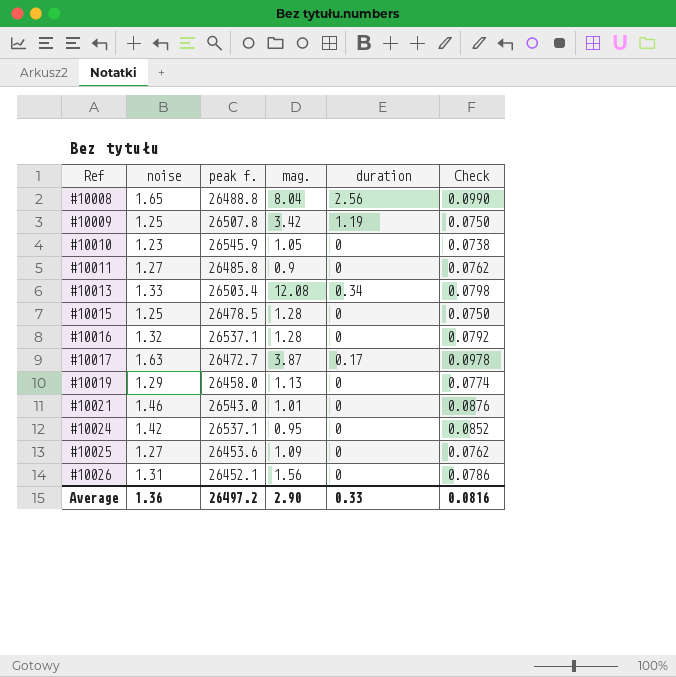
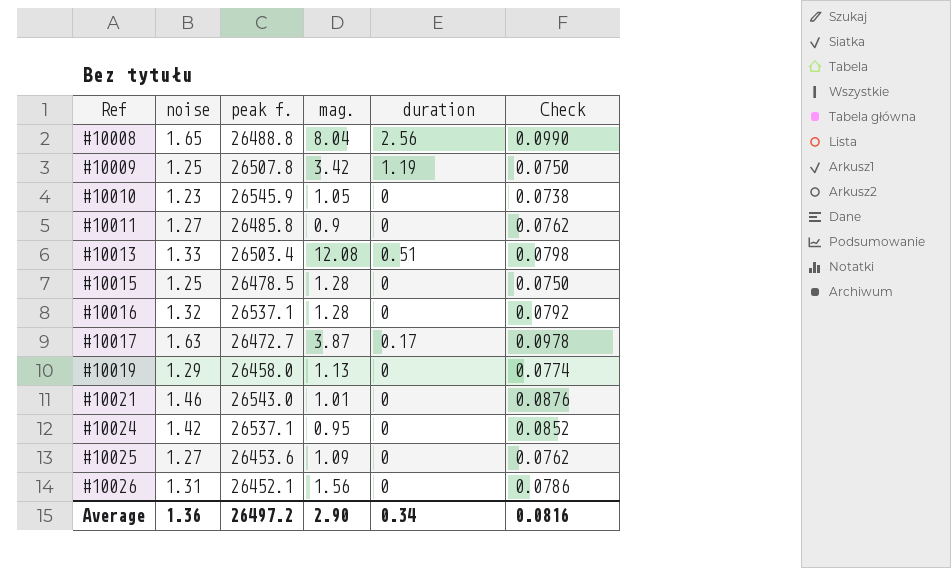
#10013 | duration: 0.34 -> 0.51
Average | duration: 0.33 -> 0.34

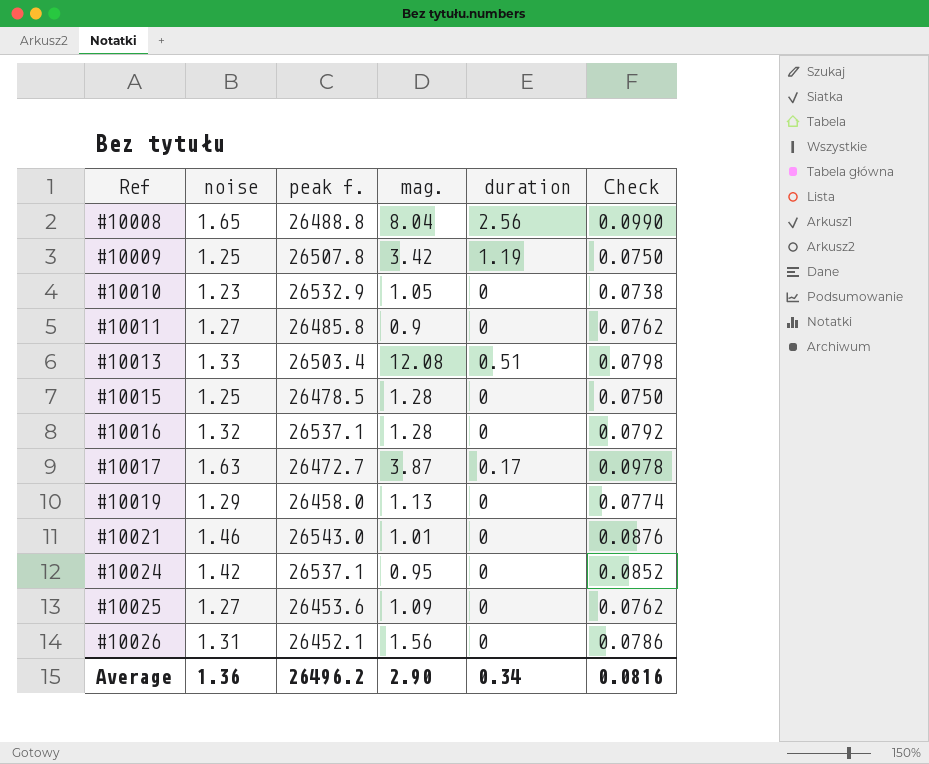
#10010 | peak f.: 26545.9 -> 26532.9
Average | peak f.: 26497.2 -> 26496.2

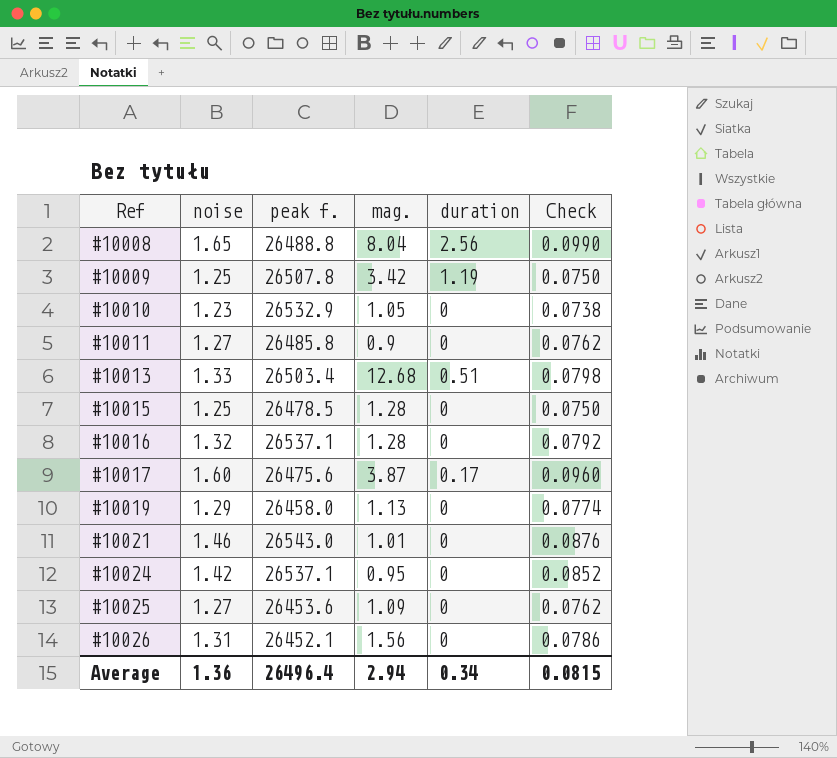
#10013 | mag.: 12.08 -> 12.68
#10017 | noise: 1.63 -> 1.60
#10017 | peak f.: 26472.7 -> 26475.6
#10017 | Check: 0.0978 -> 0.0960
Average | peak f.: 26496.2 -> 26496.4
Average | mag.: 2.90 -> 2.94
Average | Check: 0.0816 -> 0.0815

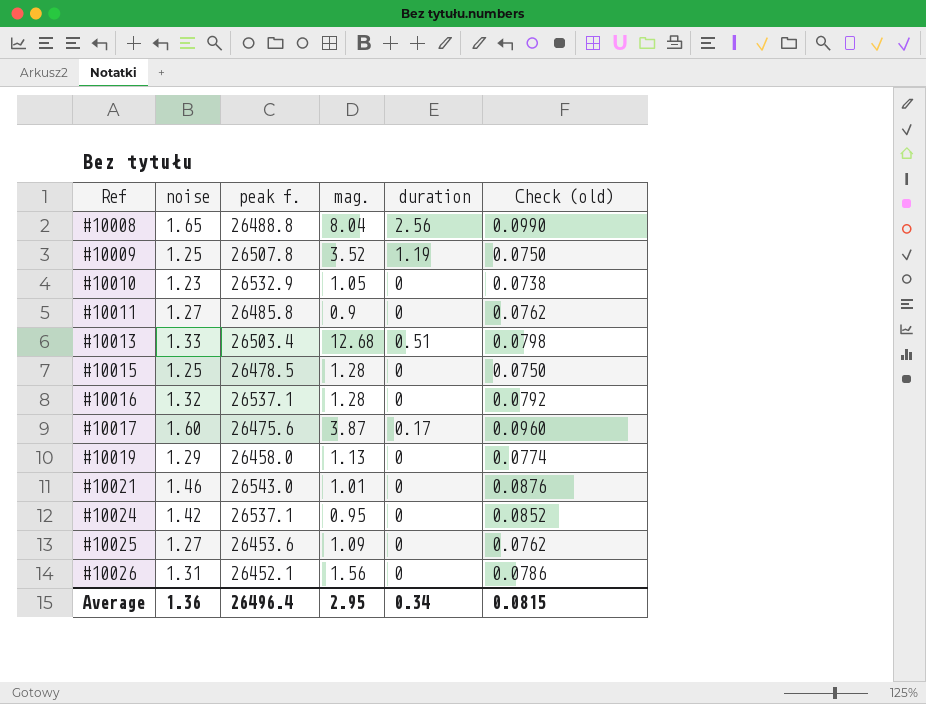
column name: Check -> Check (old)
#10009 | mag.: 3.42 -> 3.52
Average | mag.: 2.94 -> 2.95

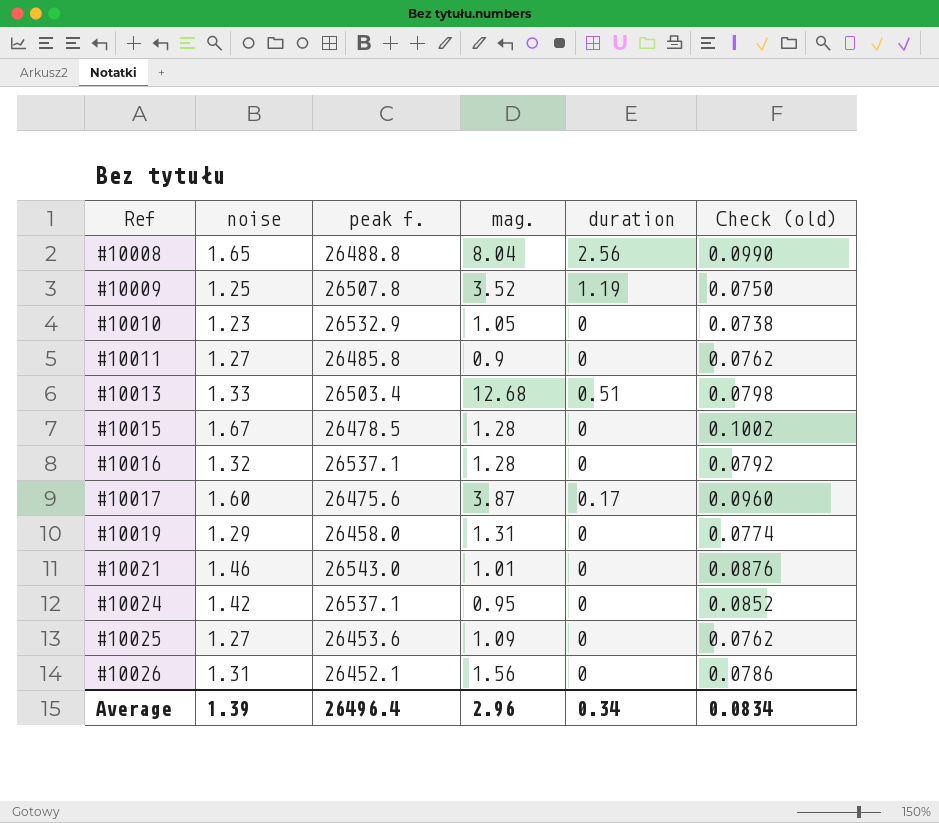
#10015 | noise: 1.25 -> 1.67
#10015 | Check (old): 0.0750 -> 0.1002
#10019 | mag.: 1.13 -> 1.31
Average | noise: 1.36 -> 1.39
Average | mag.: 2.95 -> 2.96
Average | Check (old): 0.0815 -> 0.0834

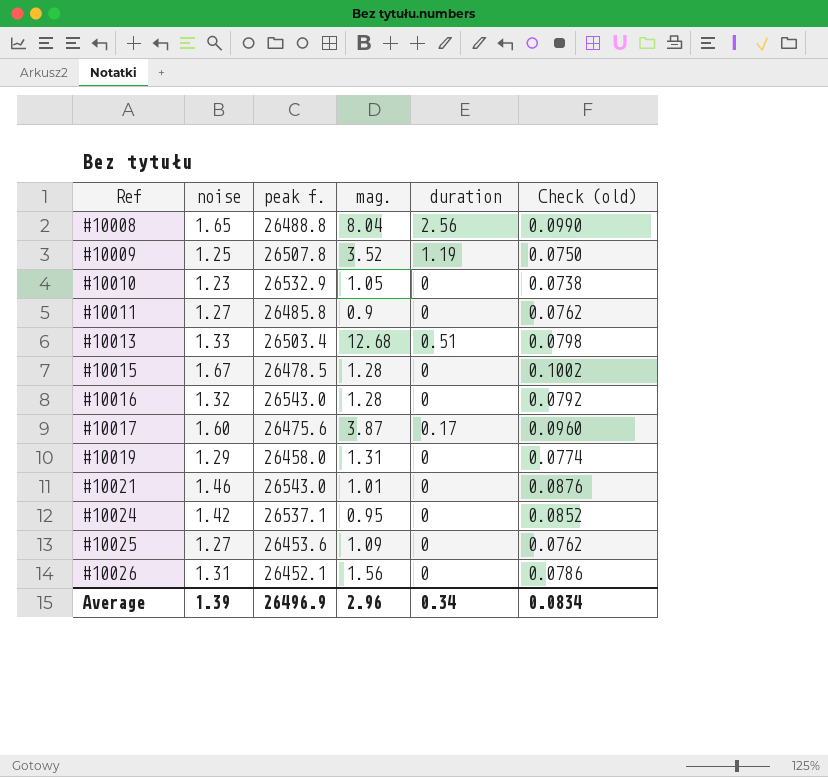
#10016 | peak f.: 26537.1 -> 26543.0
Average | peak f.: 26496.4 -> 26496.9

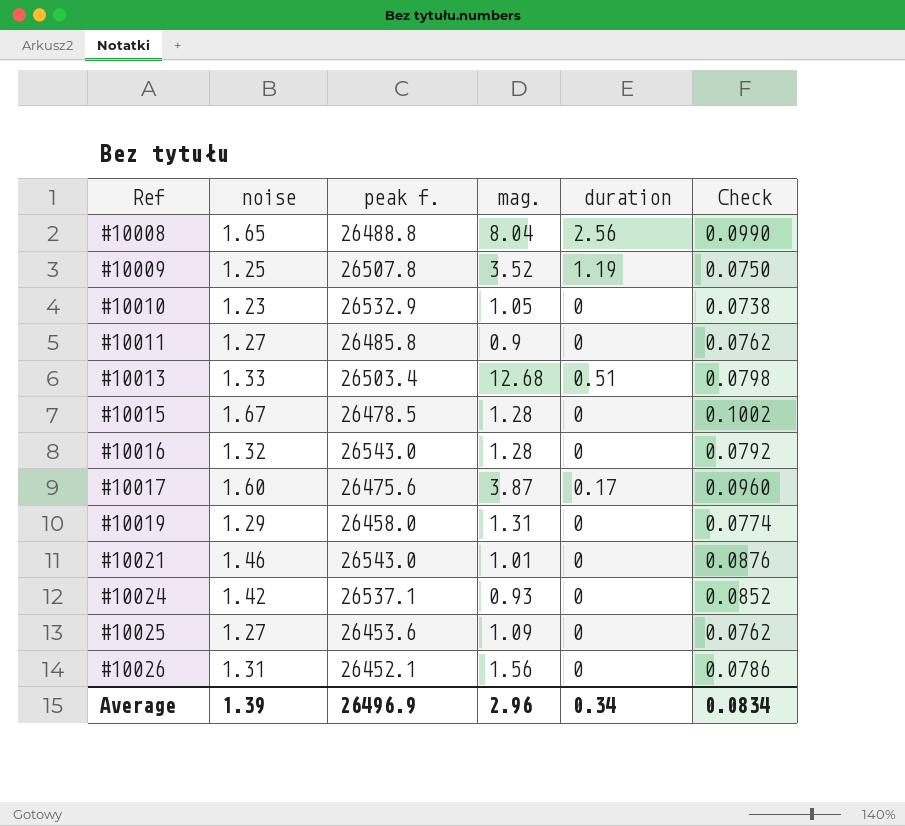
column name: Check (old) -> Check
#10024 | mag.: 0.95 -> 0.93

